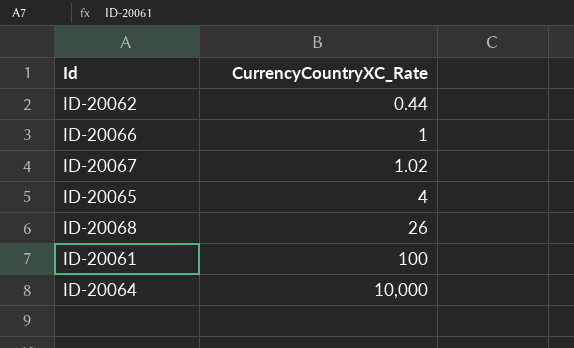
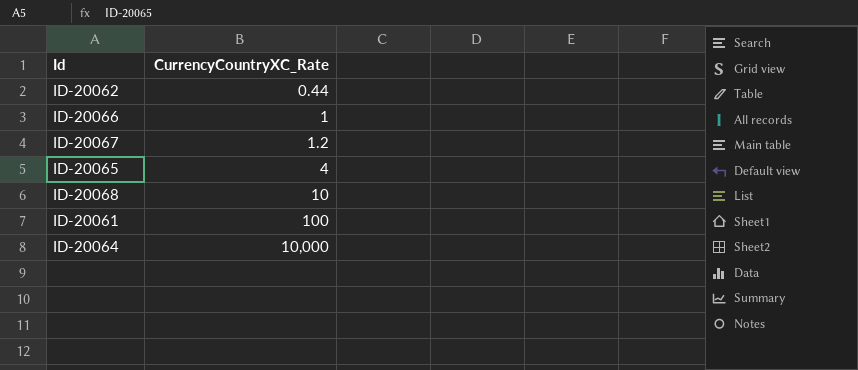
ID-20067 | CurrencyCountryXC_Rate: 1.02 -> 1.2
ID-20068 | CurrencyCountryXC_Rate: 26 -> 10

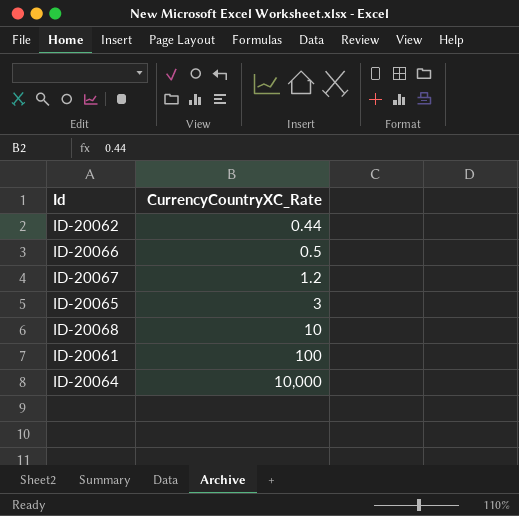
ID-20066 | CurrencyCountryXC_Rate: 1 -> 0.5
ID-20065 | CurrencyCountryXC_Rate: 4 -> 3

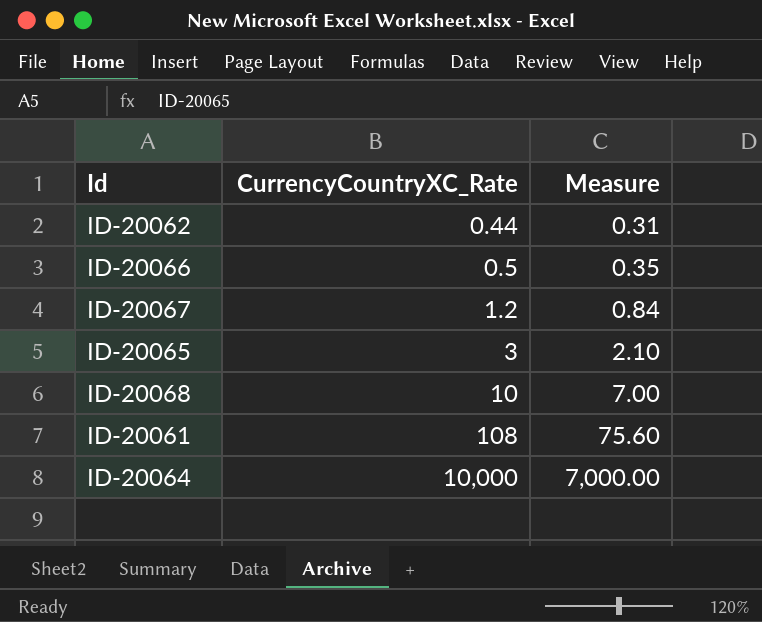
column Measure | formula: none -> [CurrencyCountryXC_Rate] * 0.7
ID-20061 | CurrencyCountryXC_Rate: 100 -> 108

